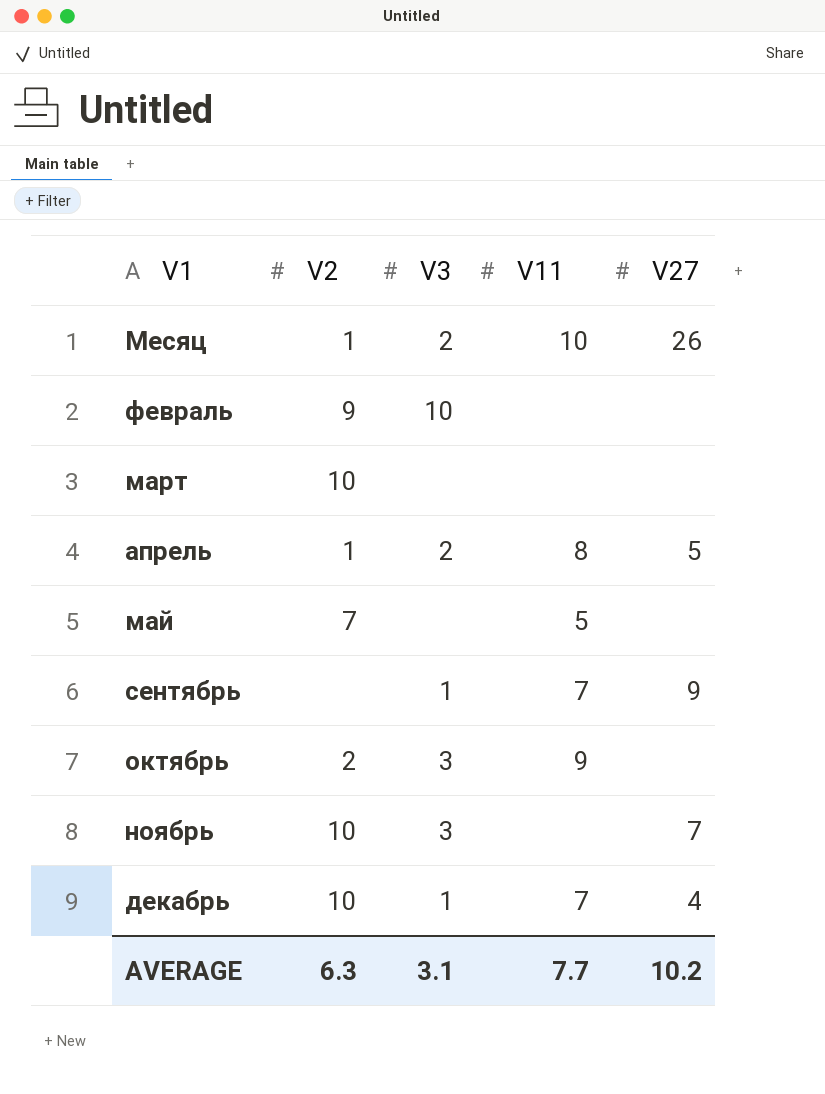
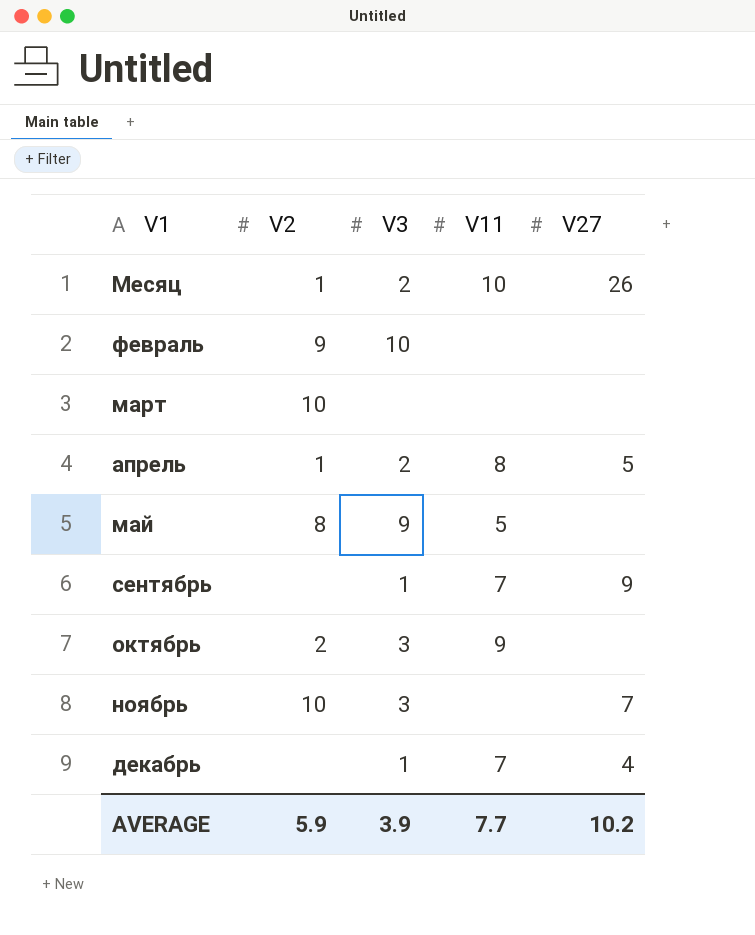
май | V2: 7 -> 8
май | V3: none -> 9
декабрь | V2: 10 -> none
AVERAGE | V2: 6.3 -> 5.9
AVERAGE | V3: 3.1 -> 3.9

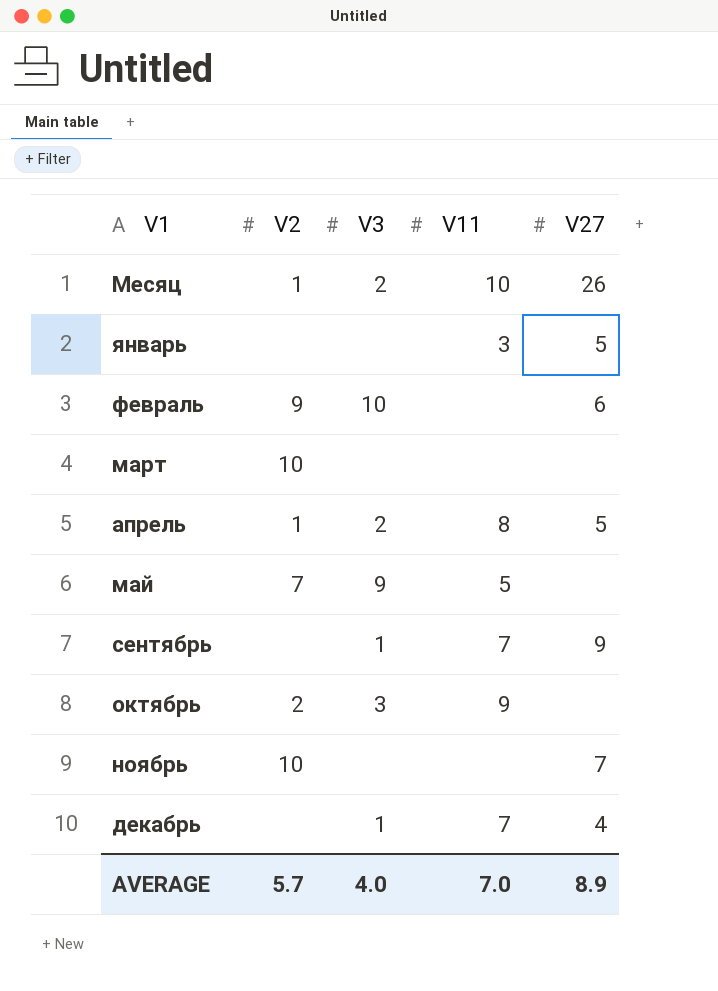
row январь: none -> none | none | 3 | 5
февраль | V27: none -> 6
май | V2: 8 -> 7
ноябрь | V3: 3 -> none
AVERAGE | V2: 5.9 -> 5.7
AVERAGE | V3: 3.9 -> 4.0
AVERAGE | V11: 7.7 -> 7.0
AVERAGE | V27: 10.2 -> 8.9

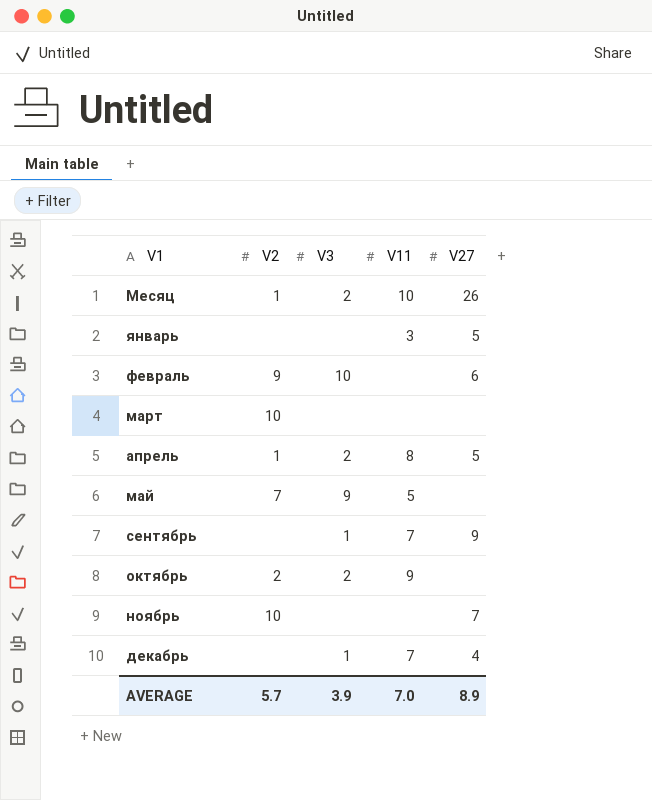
октябрь | V3: 3 -> 2
AVERAGE | V3: 4.0 -> 3.9

